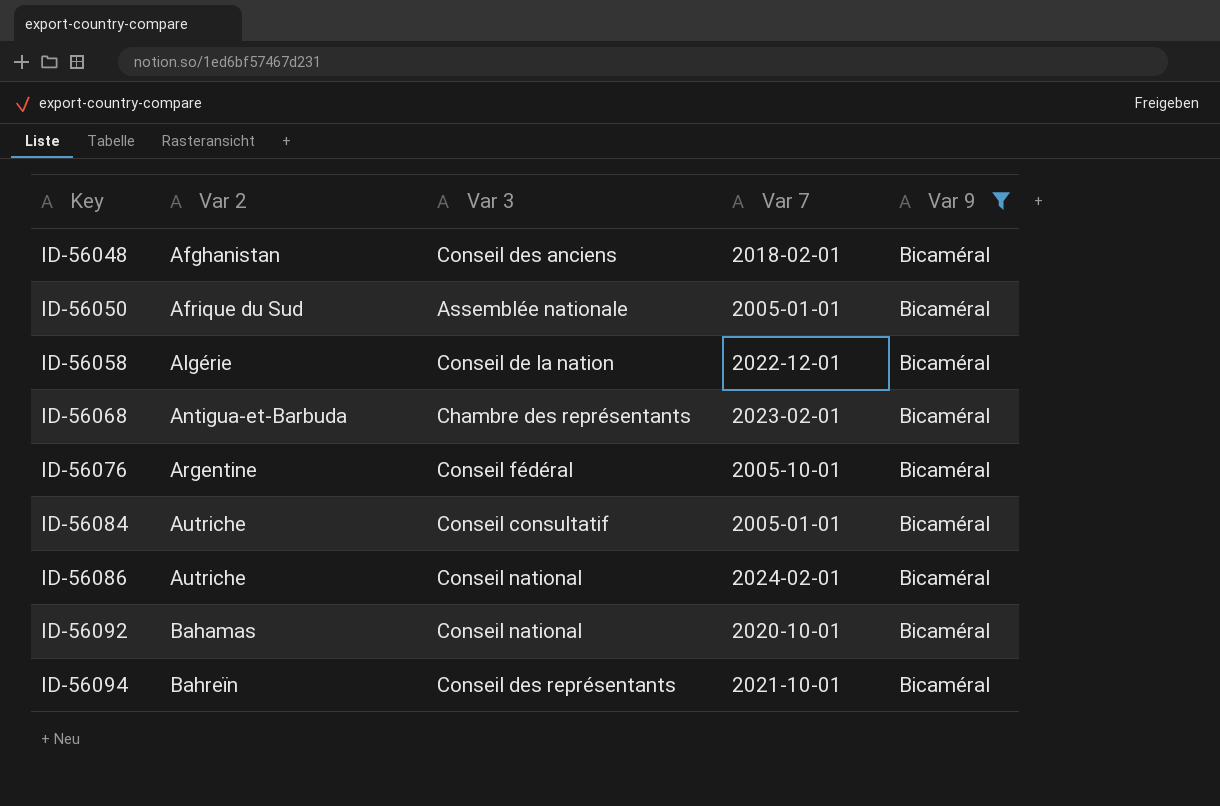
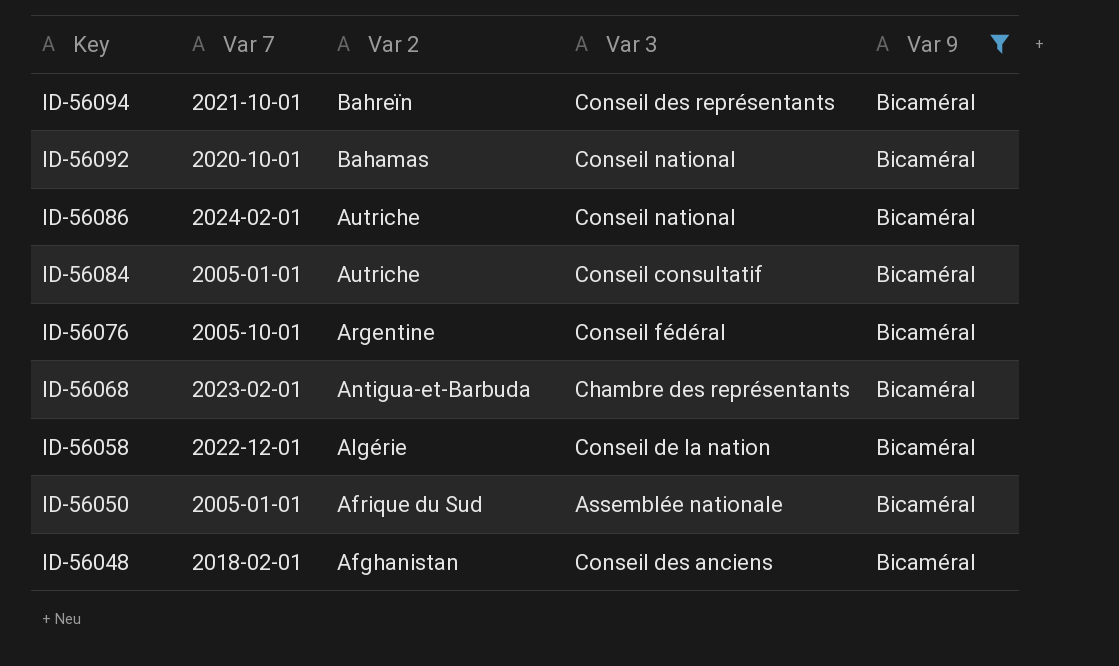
row order: Key ascending -> Key descending
column Var 7 | position: 4 -> 2

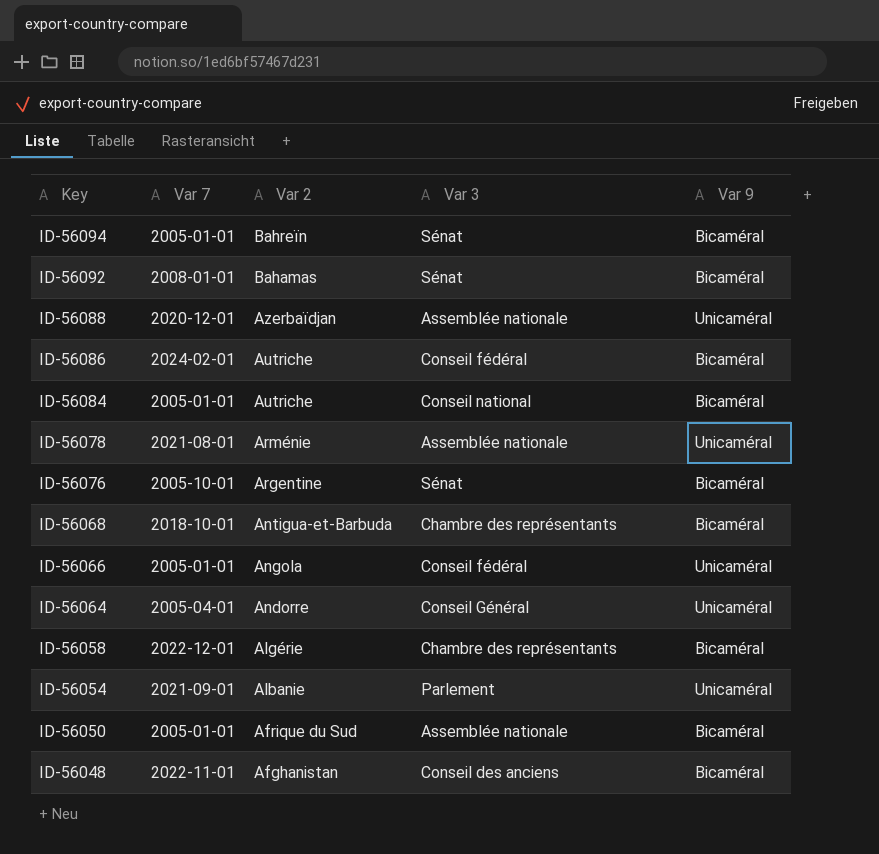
filter: Var 9 = Bicaméral -> none
ID-56094 | Var 7: 2021-10-01 -> 2005-01-01
ID-56094 | Var 3: Conseil des représentants -> Sénat
ID-56092 | Var 7: 2020-10-01 -> 2008-01-01
ID-56092 | Var 3: Conseil national -> Sénat
ID-56086 | Var 3: Conseil national -> Conseil fédéral
ID-56084 | Var 3: Conseil consultatif -> Conseil national
ID-56076 | Var 3: Conseil fédéral -> Sénat
ID-56068 | Var 7: 2023-02-01 -> 2018-10-01
ID-56058 | Var 3: Conseil de la nation -> Chambre des représentants
ID-56048 | Var 7: 2018-02-01 -> 2022-11-01

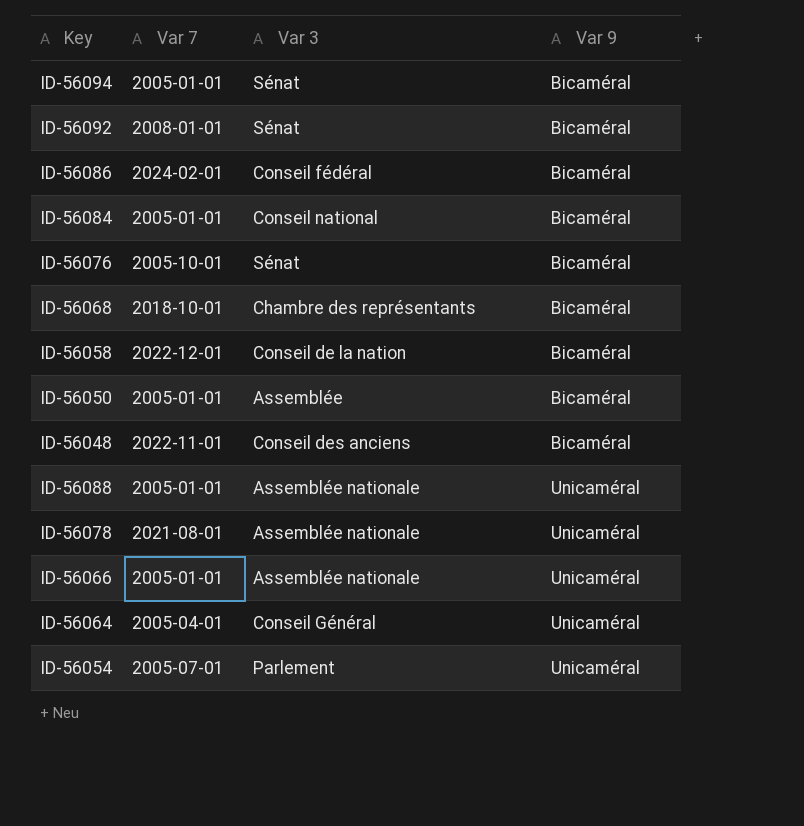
row order: Key descending -> Var 9 ascending
column Var 2 | position: 3 -> none
ID-56058 | Var 3: Chambre des représentants -> Conseil de la nation
ID-56050 | Var 3: Assemblée nationale -> Assemblée
ID-56088 | Var 7: 2020-12-01 -> 2005-01-01
ID-56066 | Var 3: Conseil fédéral -> Assemblée nationale
ID-56054 | Var 7: 2021-09-01 -> 2005-07-01

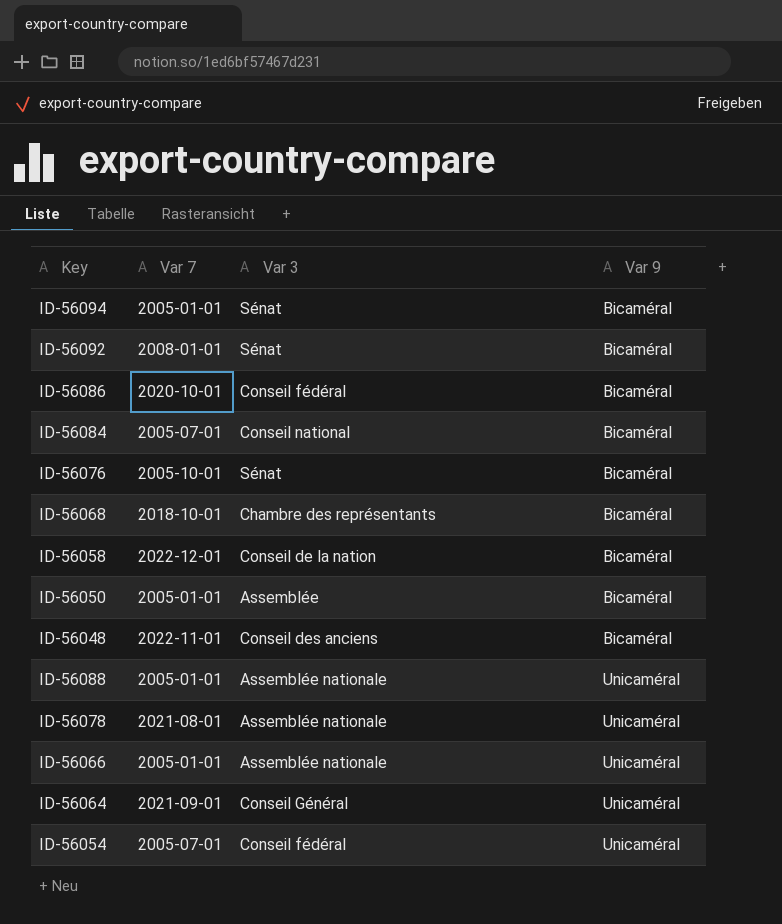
ID-56086 | Var 7: 2024-02-01 -> 2020-10-01
ID-56084 | Var 7: 2005-01-01 -> 2005-07-01
ID-56064 | Var 7: 2005-04-01 -> 2021-09-01
ID-56054 | Var 3: Parlement -> Conseil fédéral

